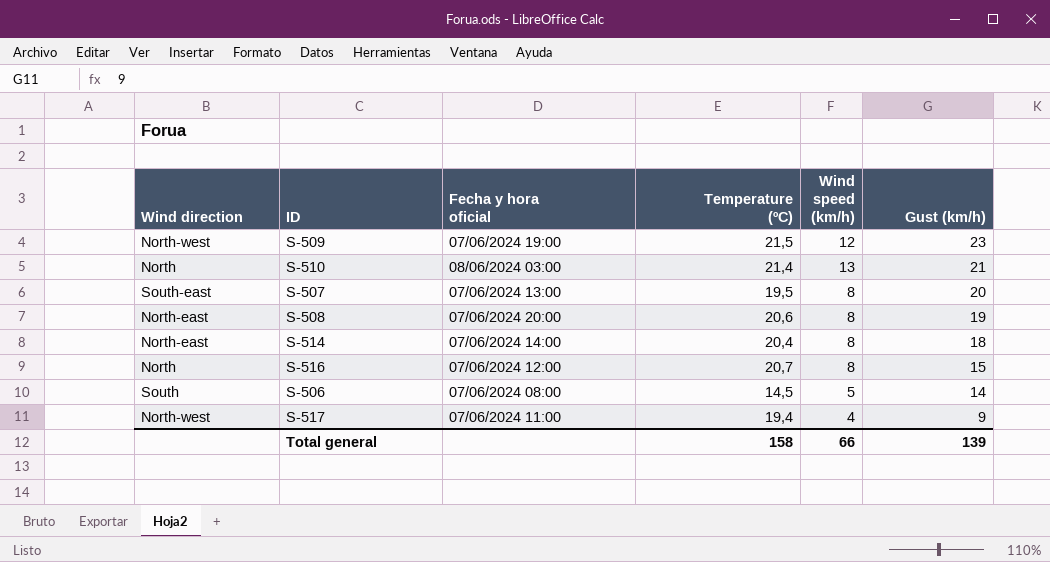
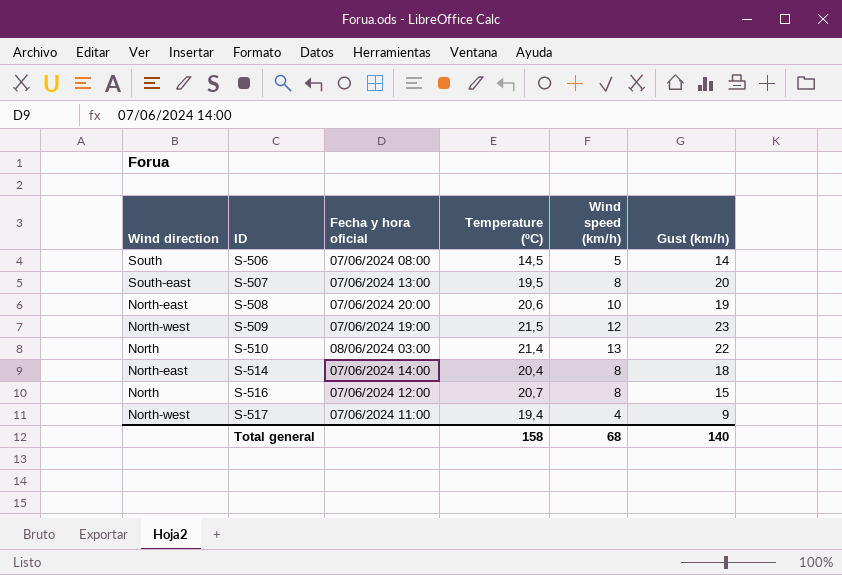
row order: Gust (km/h) descending -> ID ascending
S-508 | Wind speed (km/h): 8 -> 10
S-510 | Gust (km/h): 21 -> 22
Total general | Wind speed (km/h): 66 -> 68
Total general | Gust (km/h): 139 -> 140

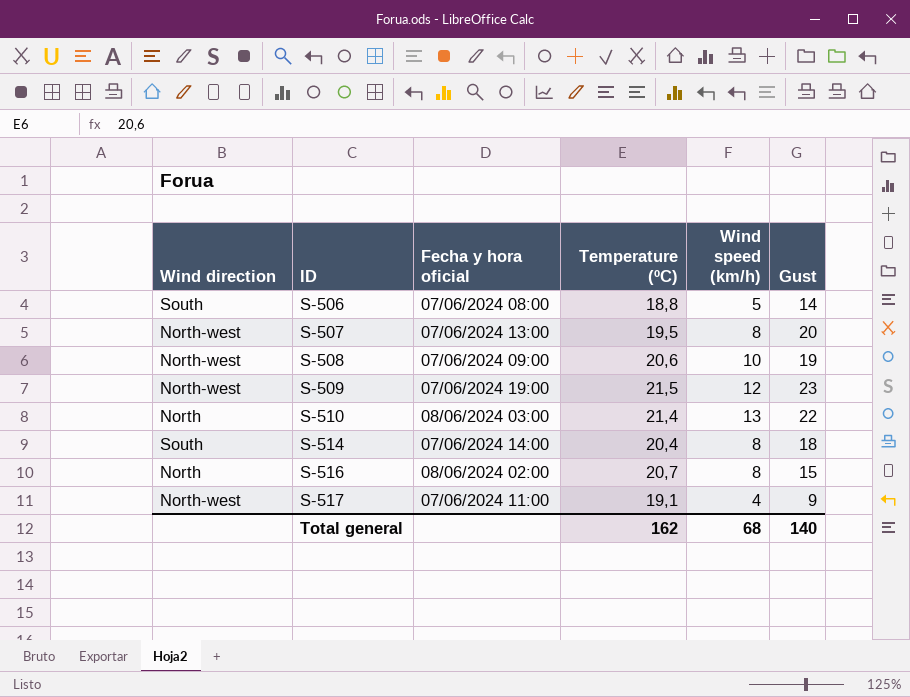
column name: Gust (km/h) -> Gust
S-506 | Temperature (ºC): 14,5 -> 18,8
S-507 | Wind direction: South-east -> North-west
S-508 | Wind direction: North-east -> North-west
S-508 | Fecha y hora oficial: 07/06/2024 20:00 -> 07/06/2024 09:00
S-514 | Wind direction: North-east -> South
S-516 | Fecha y hora oficial: 07/06/2024 12:00 -> 08/06/2024 02:00
S-517 | Temperature (ºC): 19,4 -> 19,1
Total general | Temperature (ºC): 158 -> 162

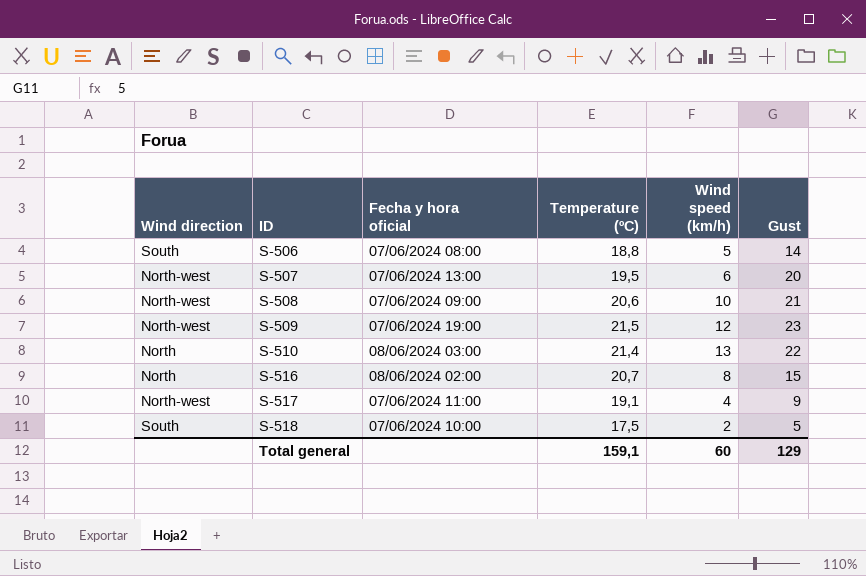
row S-514: South | 07/06/2024 14:00 | 20,4 | 8 | 18 -> none
S-507 | Wind speed (km/h): 8 -> 6
S-508 | Gust: 19 -> 21
row S-518: none -> South | 07/06/2024 10:00 | 17,5 | 2 | 5
Total general | Temperature (ºC): 162 -> 159,1
Total general | Wind speed (km/h): 68 -> 60
Total general | Gust: 140 -> 129

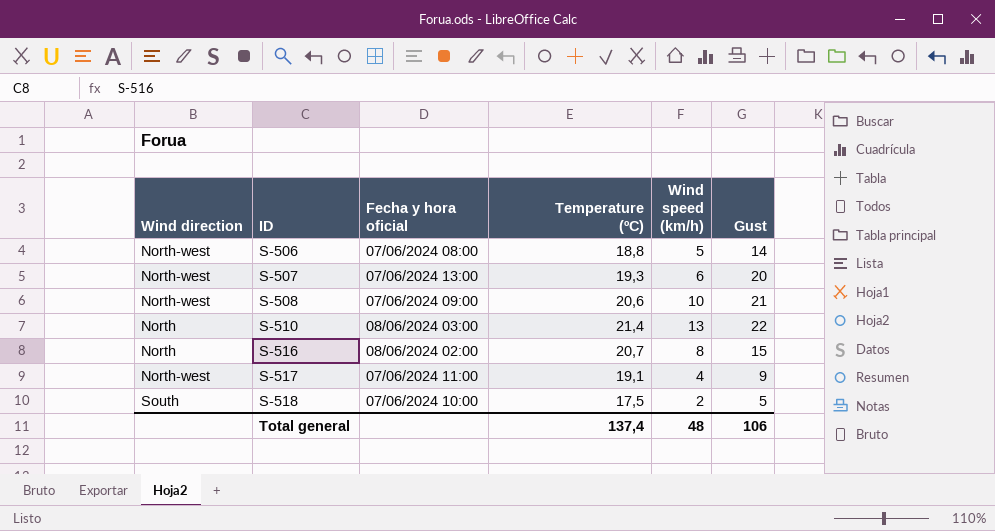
row S-509: North-west | 07/06/2024 19:00 | 21,5 | 12 | 23 -> none
S-506 | Wind direction: South -> North-west
S-507 | Temperature (ºC): 19,5 -> 19,3
Total general | Temperature (ºC): 159,1 -> 137,4
Total general | Wind speed (km/h): 60 -> 48
Total general | Gust: 129 -> 106

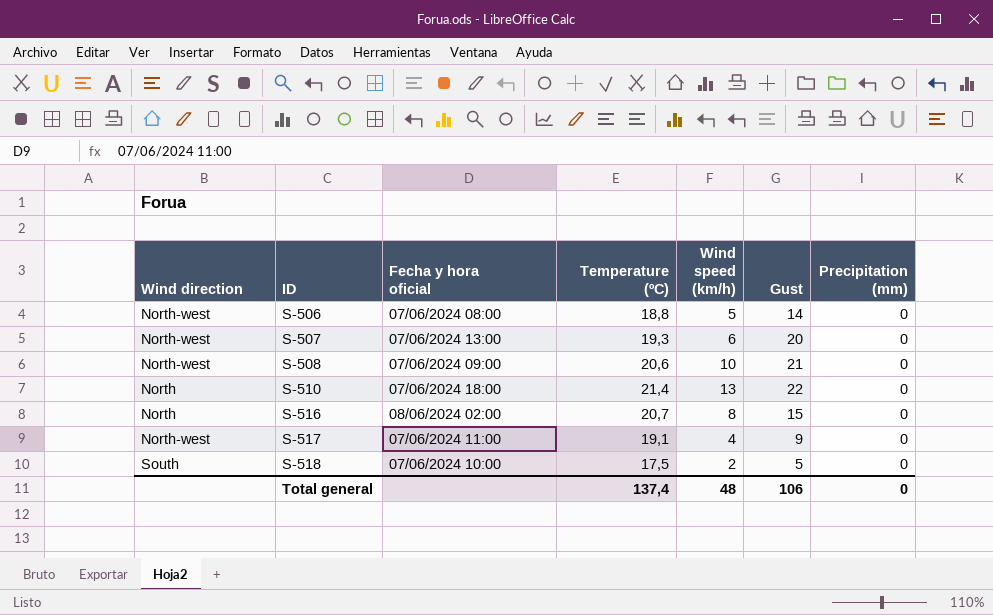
column Precipitation (mm) | position: none -> 7
S-510 | Fecha y hora oficial: 08/06/2024 03:00 -> 07/06/2024 18:00

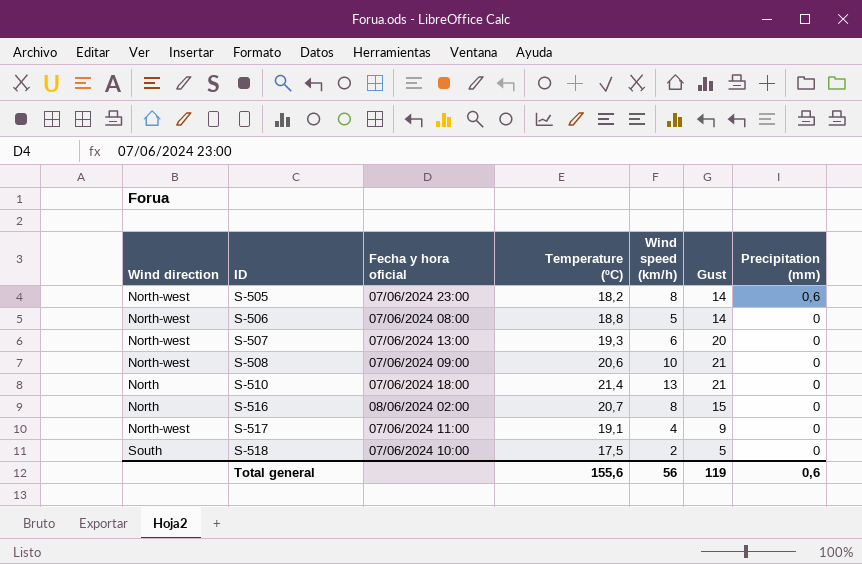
row S-505: none -> North-west | 07/06/2024 23:00 | 18,2 | 8 | 14 | 0,6
S-510 | Gust: 22 -> 21
Total general | Temperature (ºC): 137,4 -> 155,6
Total general | Wind speed (km/h): 48 -> 56
Total general | Gust: 106 -> 119
Total general | Precipitation (mm): 0 -> 0,6

